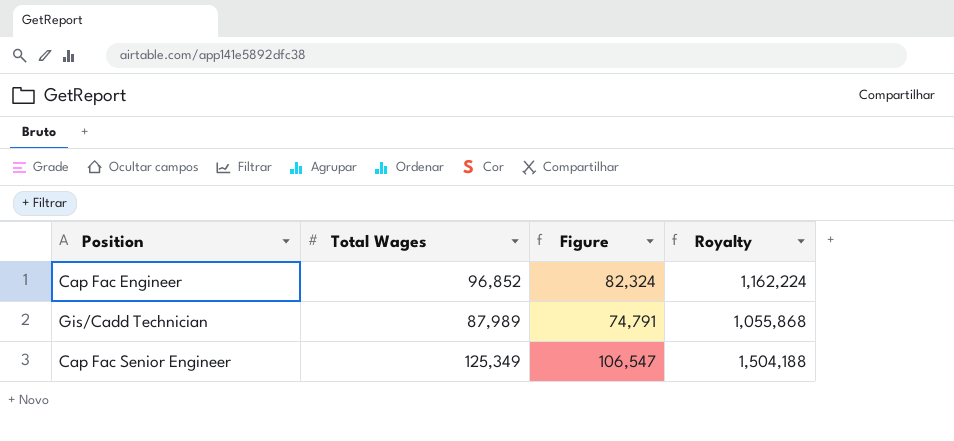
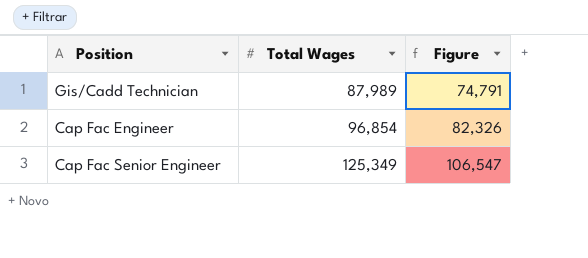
row order: none -> Total Wages ascending
column Royalty | formula: [Total Wages] * 12 -> none
Cap Fac Engineer | Total Wages: 96,852 -> 96,854
Cap Fac Engineer | Figure: 82,324 -> 82,326

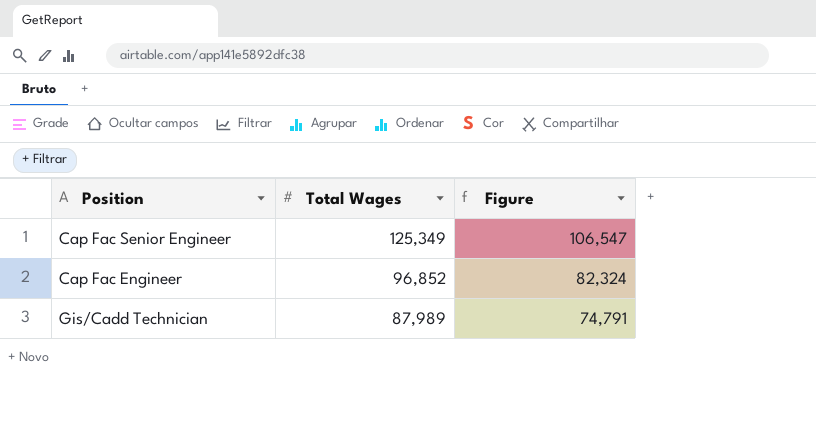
row order: Total Wages ascending -> Total Wages descending
Cap Fac Engineer | Total Wages: 96,854 -> 96,852
Cap Fac Engineer | Figure: 82,326 -> 82,324

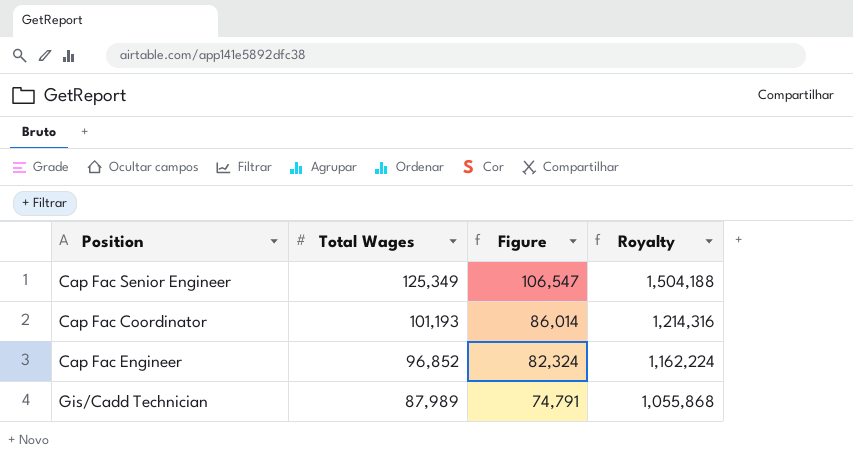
column Royalty | formula: none -> [Total Wages] * 12
row Cap Fac Coordinator: none -> 101,193 | 86,014 | 1,214,316

